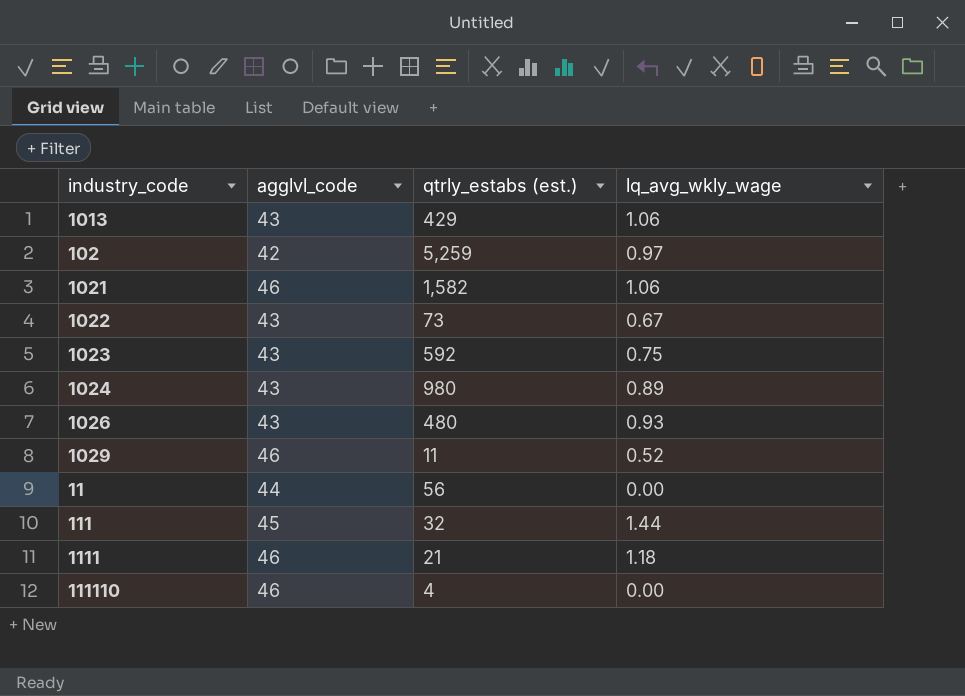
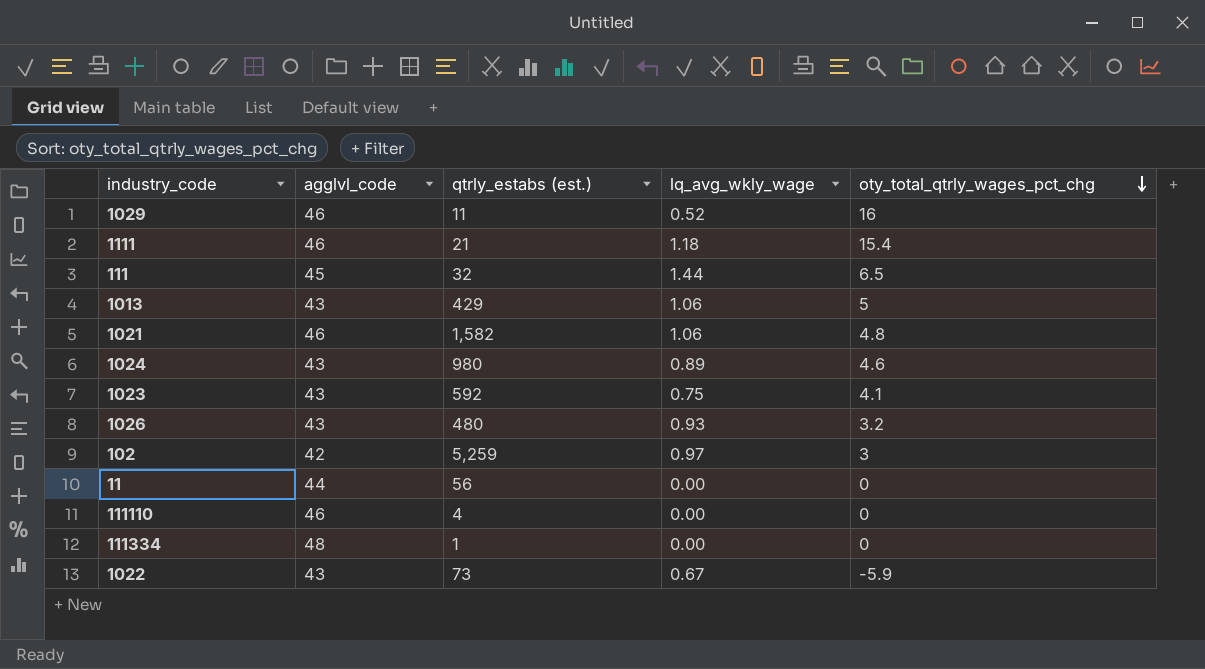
row order: none -> oty_total_qtrly_wages_pct_chg descending
column oty_total_qtrly_wages_pct_chg | position: none -> 5
row 111334: none -> 48 | 1 | 0.00 | 0

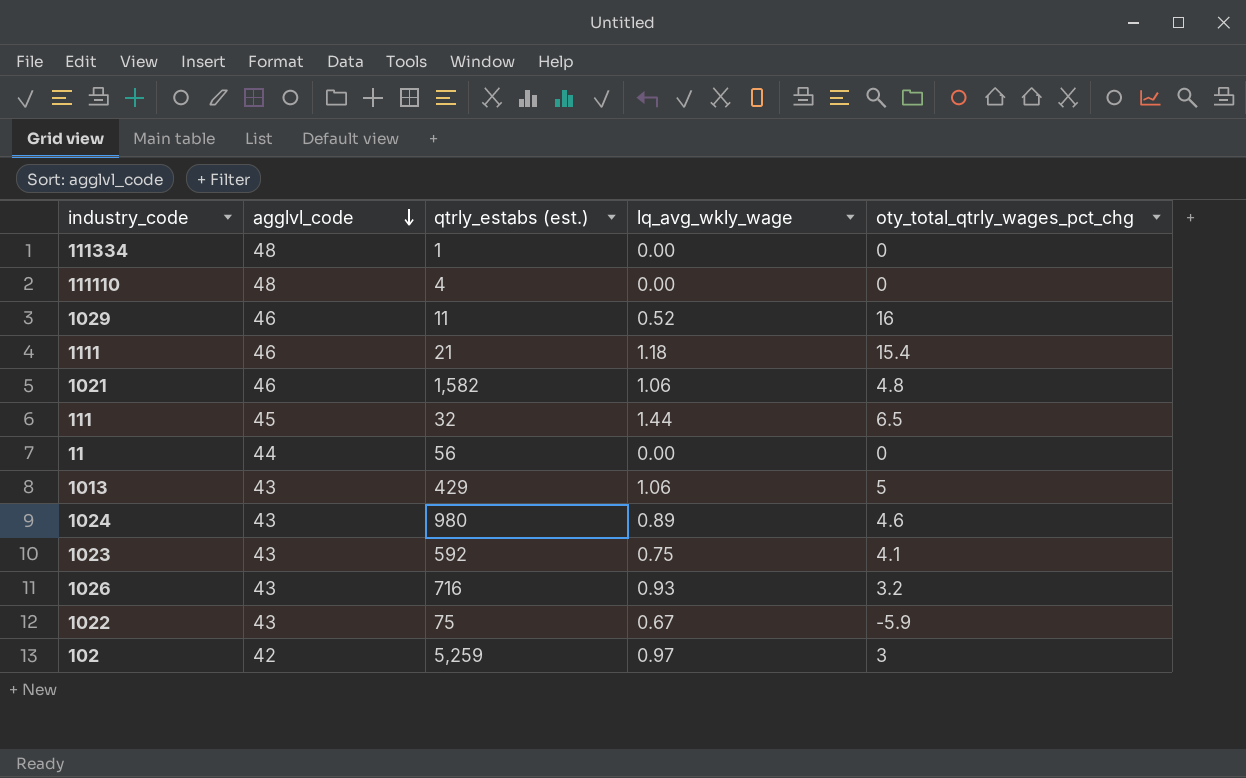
row order: oty_total_qtrly_wages_pct_chg descending -> agglvl_code descending
111110 | agglvl_code: 46 -> 48
1026 | qtrly_estabs (est.): 480 -> 716
1022 | qtrly_estabs (est.): 73 -> 75

